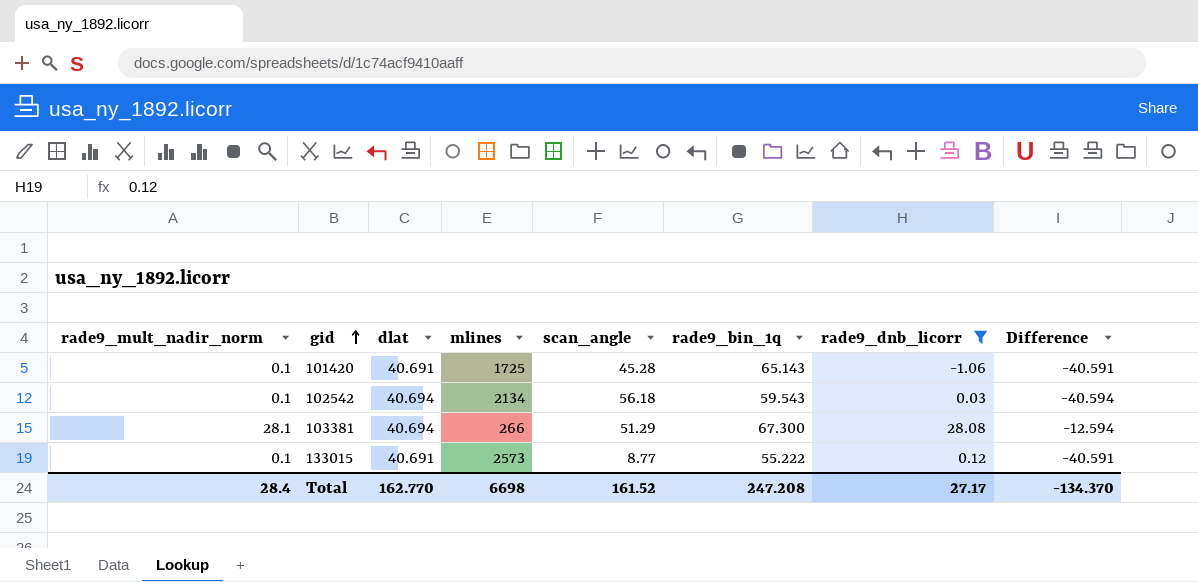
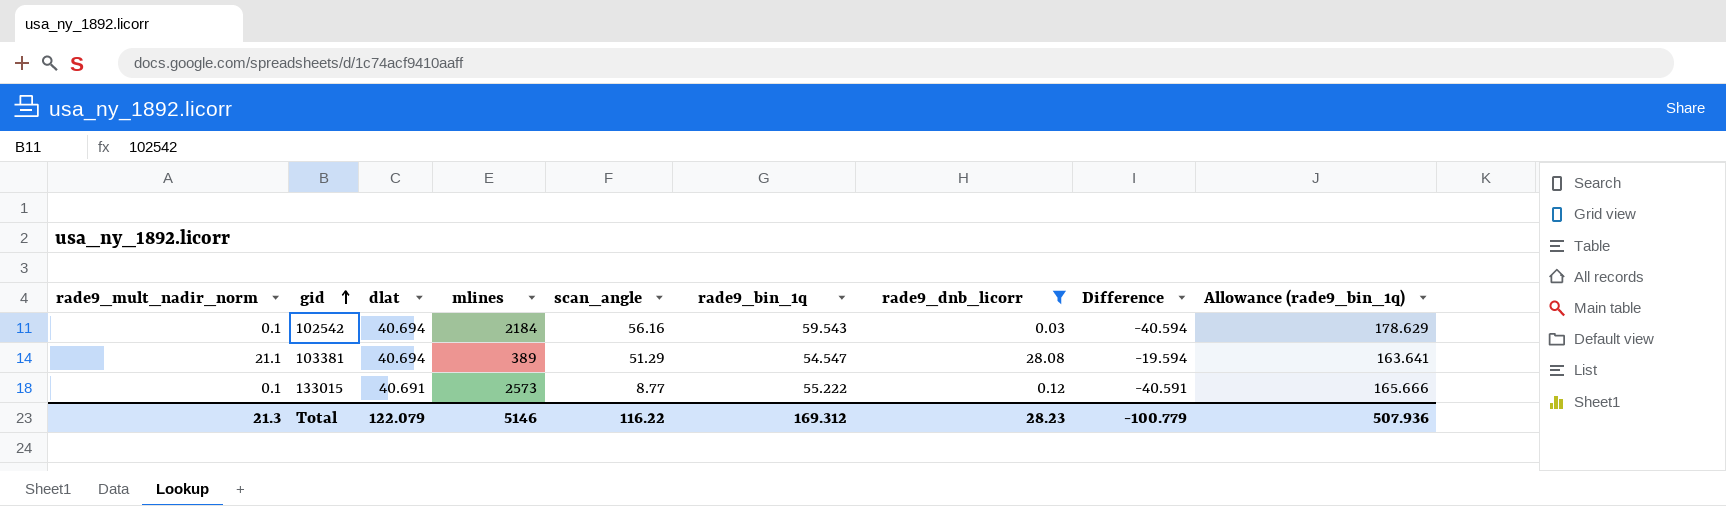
column Allowance (rade9_bin_1q) | formula: none -> [rade9_bin_1q] * 3
row 101420: 0.1 | 40.691 | 1725 | 45.28 | 65.143 | -1.06 | -40.591 -> none
102542 | mlines: 2134 -> 2184
102542 | scan_angle: 56.18 -> 56.16
103381 | rade9_mult_nadir_norm: 28.1 -> 21.1
103381 | mlines: 266 -> 389
103381 | rade9_bin_1q: 67.300 -> 54.547
103381 | Difference: -12.594 -> -19.594
Total | rade9_mult_nadir_norm: 28.4 -> 21.3
Total | dlat: 162.770 -> 122.079
Total | mlines: 6698 -> 5146
Total | scan_angle: 161.52 -> 116.22
Total | rade9_bin_1q: 247.208 -> 169.312
Total | rade9_dnb_licorr: 27.17 -> 28.23
Total | Difference: -134.370 -> -100.779

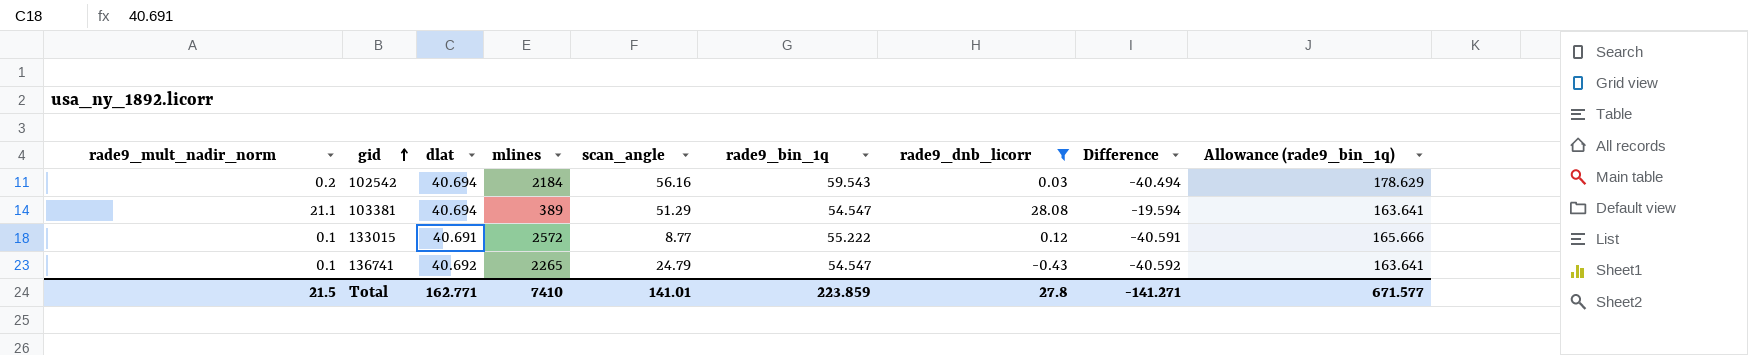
102542 | rade9_mult_nadir_norm: 0.1 -> 0.2
102542 | Difference: -40.594 -> -40.494
133015 | mlines: 2573 -> 2572
row 136741: none -> 0.1 | 40.692 | 2265 | 24.79 | 54.547 | -0.43 | -40.592 | 163.641
Total | rade9_mult_nadir_norm: 21.3 -> 21.5
Total | dlat: 122.079 -> 162.771
Total | mlines: 5146 -> 7410
Total | scan_angle: 116.22 -> 141.01
Total | rade9_bin_1q: 169.312 -> 223.859
Total | rade9_dnb_licorr: 28.23 -> 27.8
Total | Difference: -100.779 -> -141.271
Total | Allowance (rade9_bin_1q): 507.936 -> 671.577

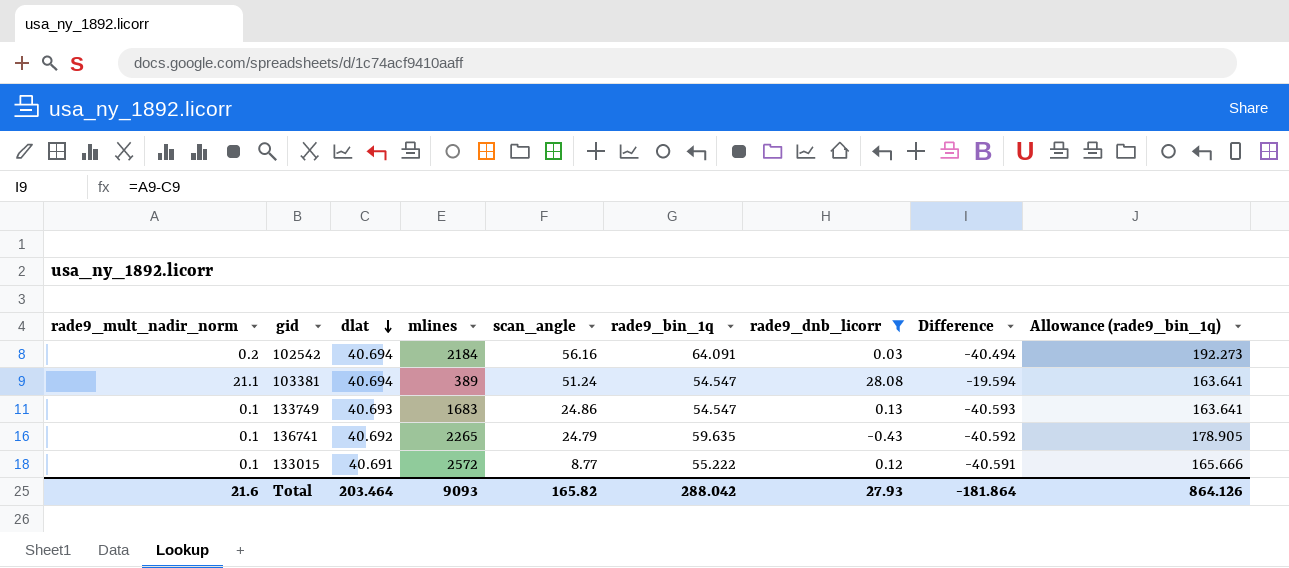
row order: gid ascending -> dlat descending
102542 | rade9_bin_1q: 59.543 -> 64.091
102542 | Allowance (rade9_bin_1q): 178.629 -> 192.273
103381 | scan_angle: 51.29 -> 51.24
row 133749: none -> 0.1 | 40.693 | 1683 | 24.86 | 54.547 | 0.13 | -40.593 | 163.641
136741 | rade9_bin_1q: 54.547 -> 59.635
136741 | Allowance (rade9_bin_1q): 163.641 -> 178.905
Total | rade9_mult_nadir_norm: 21.5 -> 21.6
Total | dlat: 162.771 -> 203.464
Total | mlines: 7410 -> 9093
Total | scan_angle: 141.01 -> 165.82
Total | rade9_bin_1q: 223.859 -> 288.042
Total | rade9_dnb_licorr: 27.8 -> 27.93
Total | Difference: -141.271 -> -181.864
Total | Allowance (rade9_bin_1q): 671.577 -> 864.126

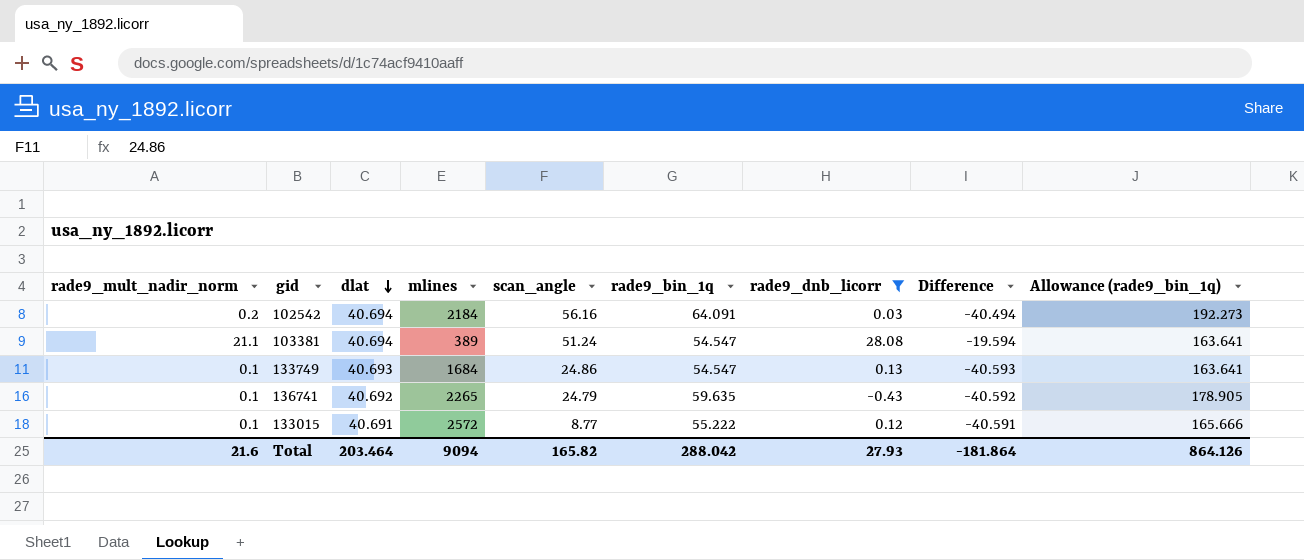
133749 | mlines: 1683 -> 1684
Total | mlines: 9093 -> 9094

